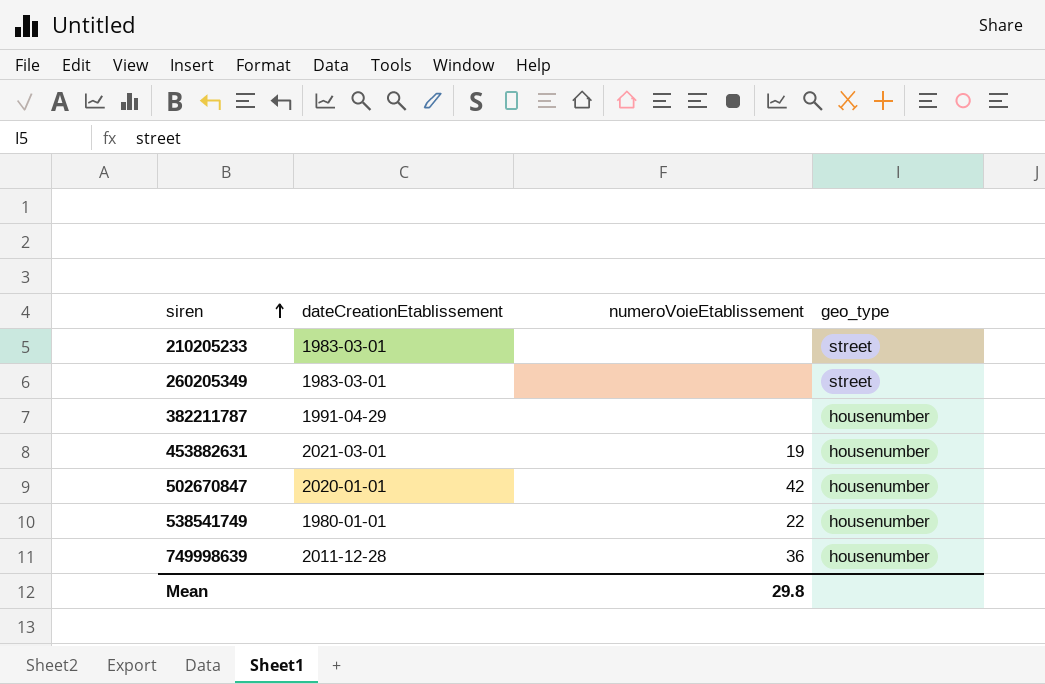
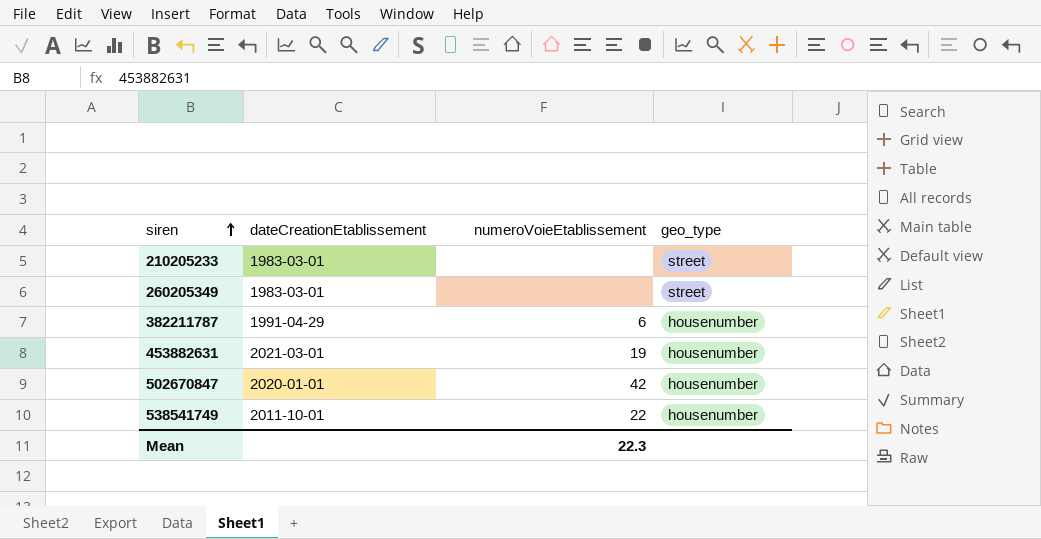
row 749998639: 2011-12-28 | 36 | housenumber -> none
382211787 | numeroVoieEtablissement: none -> 6
538541749 | dateCreationEtablissement: 1980-01-01 -> 2011-10-01
Mean | numeroVoieEtablissement: 29.8 -> 22.3

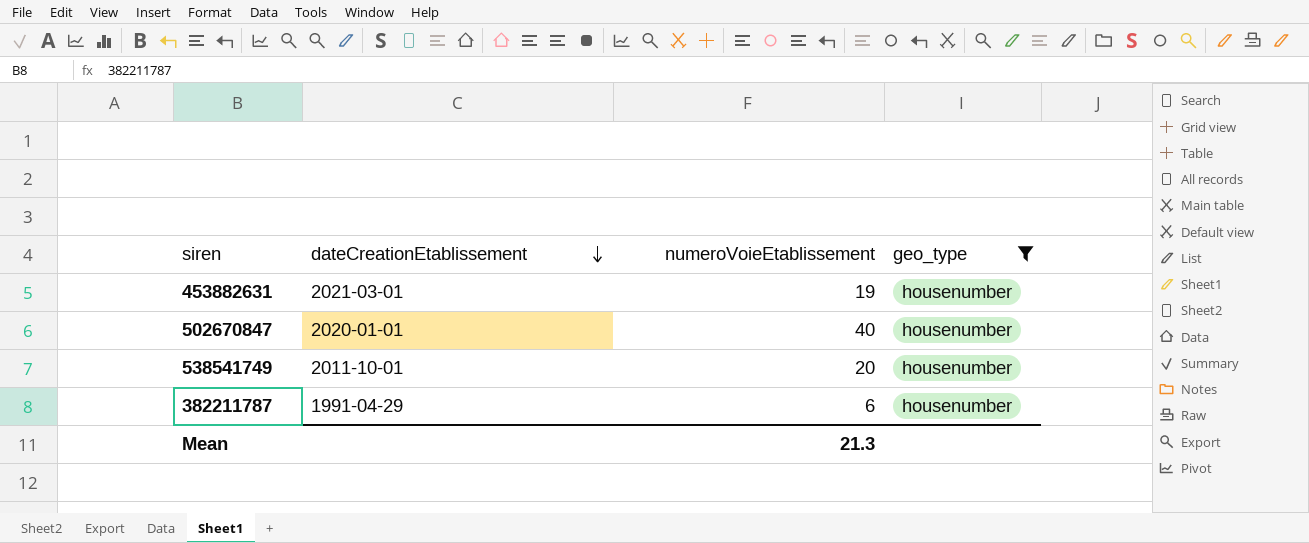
filter: none -> geo_type = housenumber
row order: siren ascending -> dateCreationEtablissement descending
502670847 | numeroVoieEtablissement: 42 -> 40
538541749 | numeroVoieEtablissement: 22 -> 20
Mean | numeroVoieEtablissement: 22.3 -> 21.3

